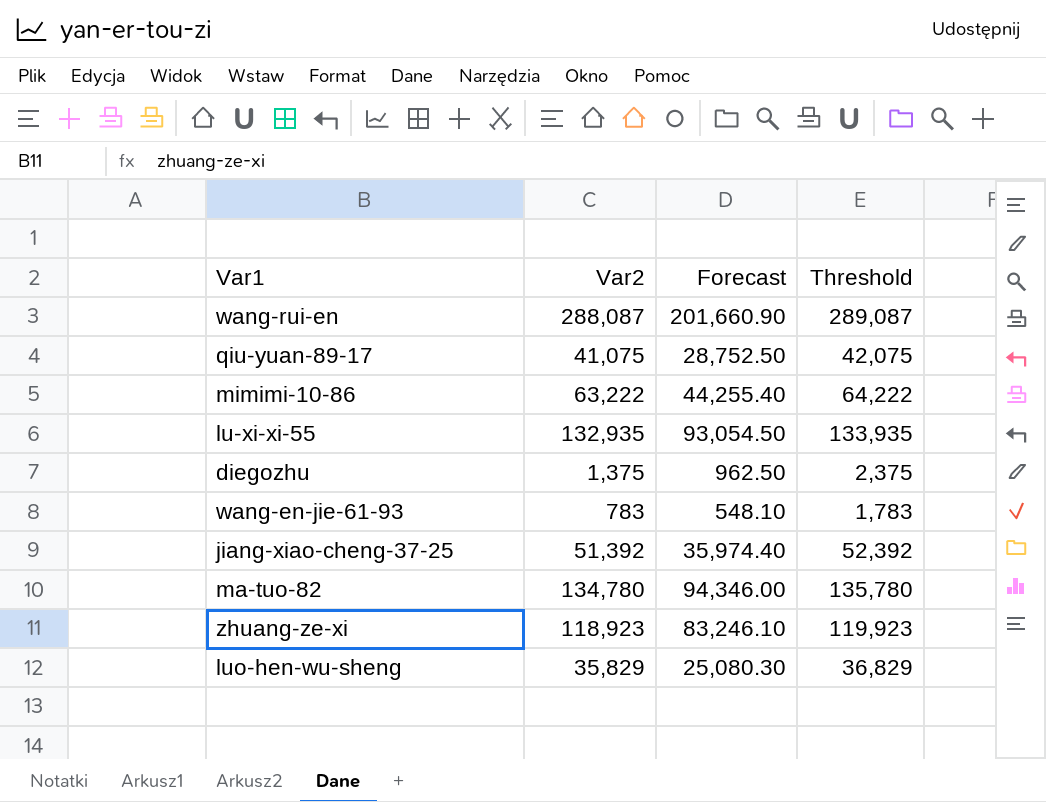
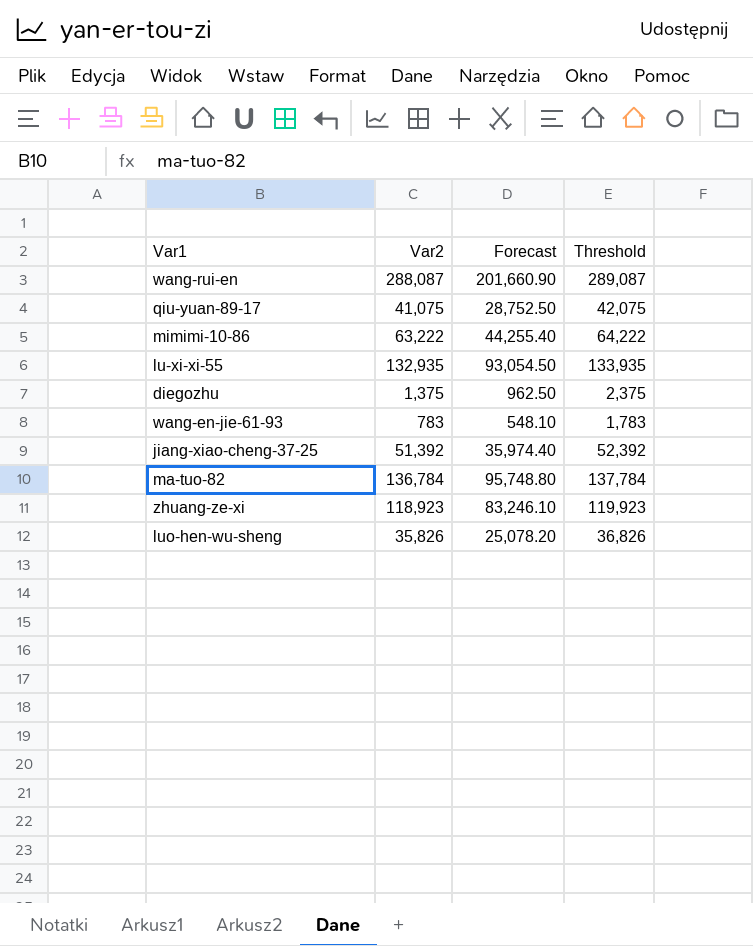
ma-tuo-82 | Var2: 134,780 -> 136,784
ma-tuo-82 | Forecast: 94,346.00 -> 95,748.80
ma-tuo-82 | Threshold: 135,780 -> 137,784
luo-hen-wu-sheng | Var2: 35,829 -> 35,826
luo-hen-wu-sheng | Forecast: 25,080.30 -> 25,078.20
luo-hen-wu-sheng | Threshold: 36,829 -> 36,826

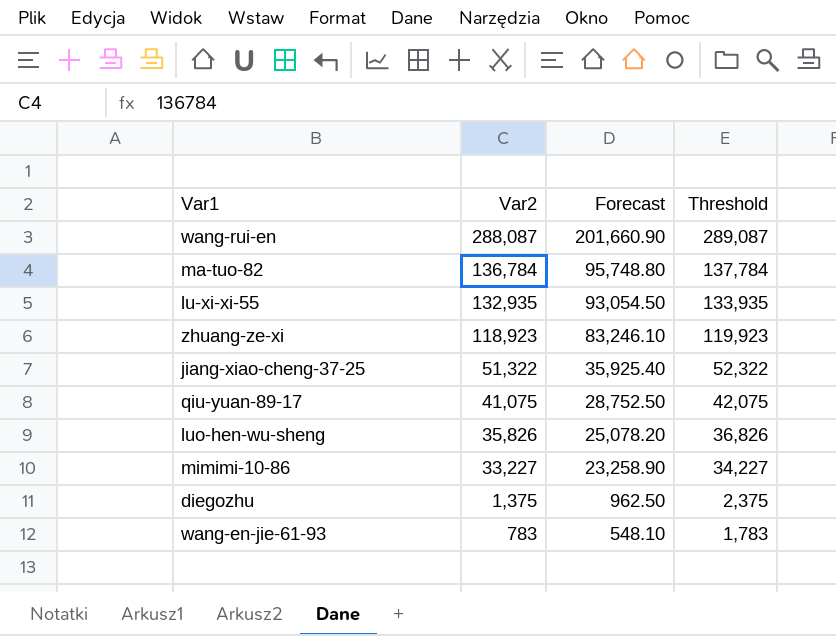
row order: none -> Var2 descending
jiang-xiao-cheng-37-25 | Var2: 51,392 -> 51,322
jiang-xiao-cheng-37-25 | Forecast: 35,974.40 -> 35,925.40
jiang-xiao-cheng-37-25 | Threshold: 52,392 -> 52,322
mimimi-10-86 | Var2: 63,222 -> 33,227
mimimi-10-86 | Forecast: 44,255.40 -> 23,258.90
mimimi-10-86 | Threshold: 64,222 -> 34,227

